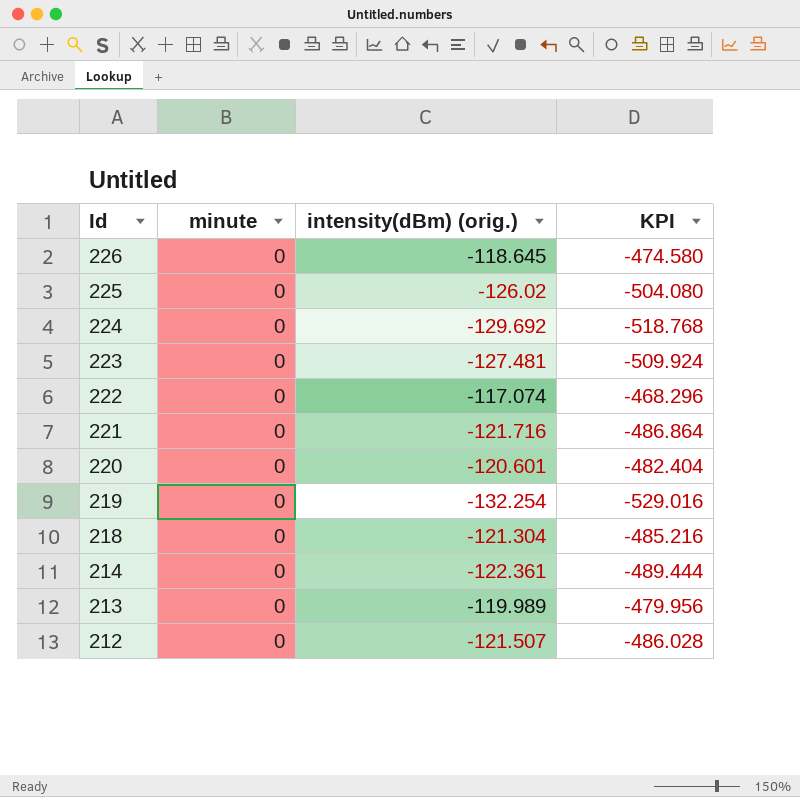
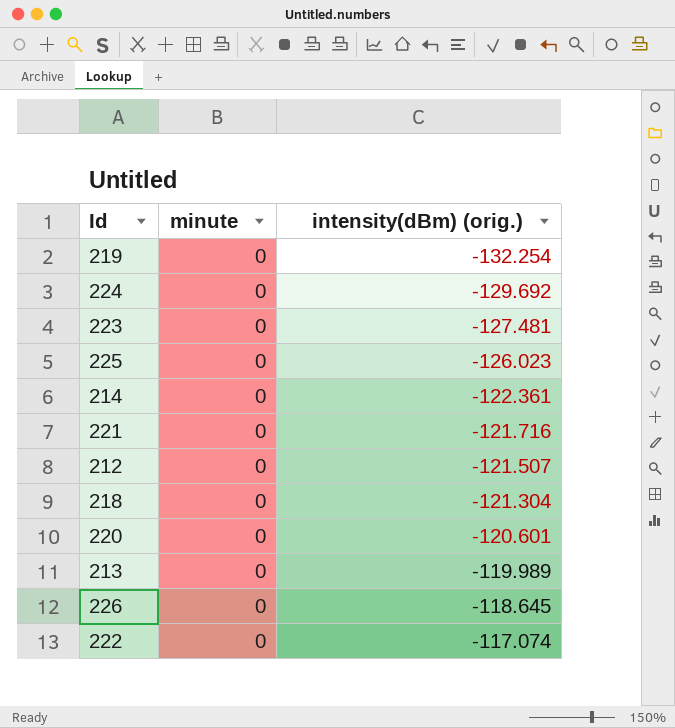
row order: Id descending -> intensity(dBm) (orig.) ascending
column KPI | formula: [intensity(dBm) (orig.)] * 4 -> none
225 | intensity(dBm) (orig.): -126.02 -> -126.023

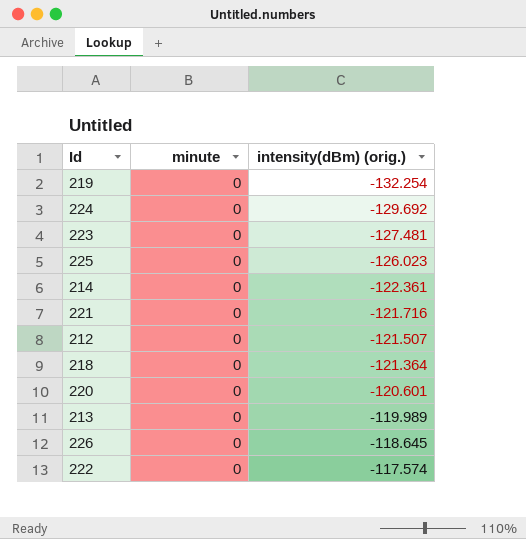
218 | intensity(dBm) (orig.): -121.304 -> -121.364
222 | intensity(dBm) (orig.): -117.074 -> -117.574

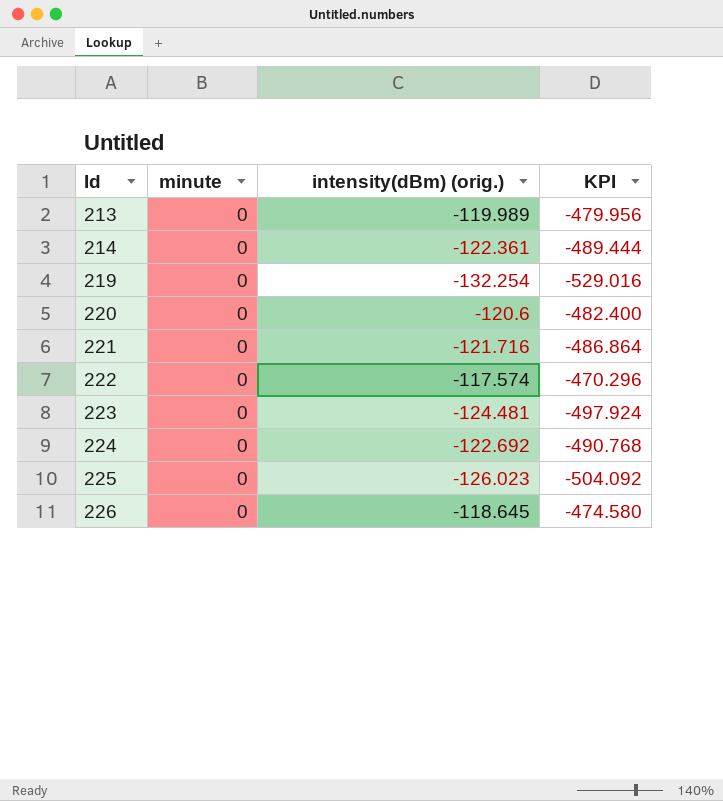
row order: intensity(dBm) (orig.) ascending -> Id ascending
column KPI | formula: none -> [intensity(dBm) (orig.)] * 4
row 212: 0 | -121.507 -> none
row 218: 0 | -121.364 -> none
220 | intensity(dBm) (orig.): -120.601 -> -120.6
223 | intensity(dBm) (orig.): -127.481 -> -124.481
224 | intensity(dBm) (orig.): -129.692 -> -122.692

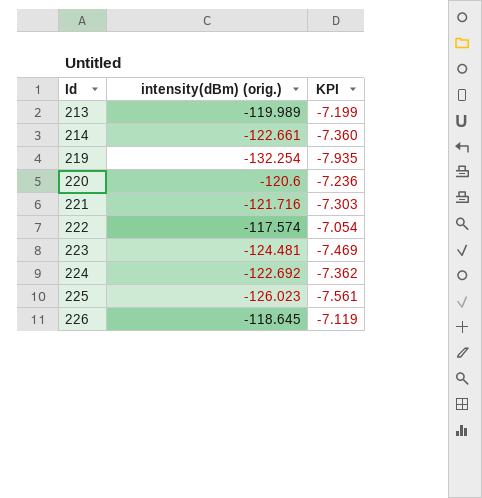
column minute | position: 2 -> none
column KPI | formula: [intensity(dBm) (orig.)] * 4 -> [intensity(dBm) (orig.)] * 0.06
214 | intensity(dBm) (orig.): -122.361 -> -122.661

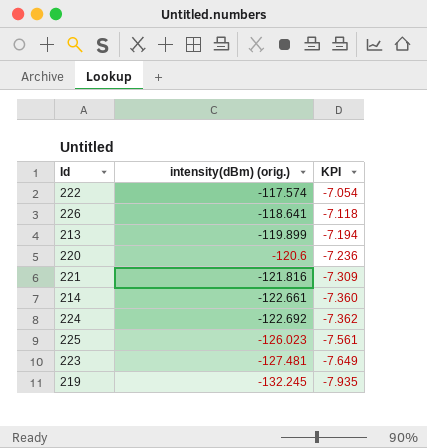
row order: Id ascending -> intensity(dBm) (orig.) descending
226 | intensity(dBm) (orig.): -118.645 -> -118.641
226 | KPI: -7.119 -> -7.118
213 | intensity(dBm) (orig.): -119.989 -> -119.899
213 | KPI: -7.199 -> -7.194
221 | intensity(dBm) (orig.): -121.716 -> -121.816
221 | KPI: -7.303 -> -7.309
223 | intensity(dBm) (orig.): -124.481 -> -127.481
223 | KPI: -7.469 -> -7.649
219 | intensity(dBm) (orig.): -132.254 -> -132.245

